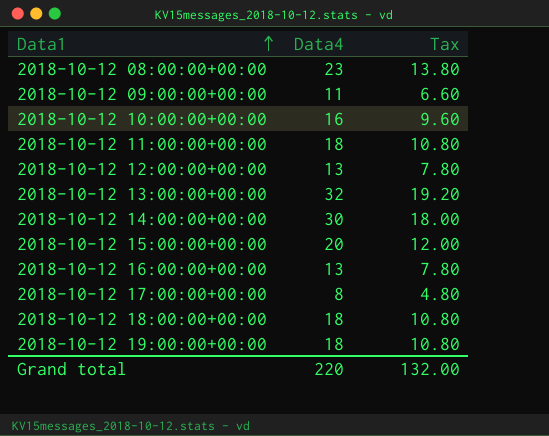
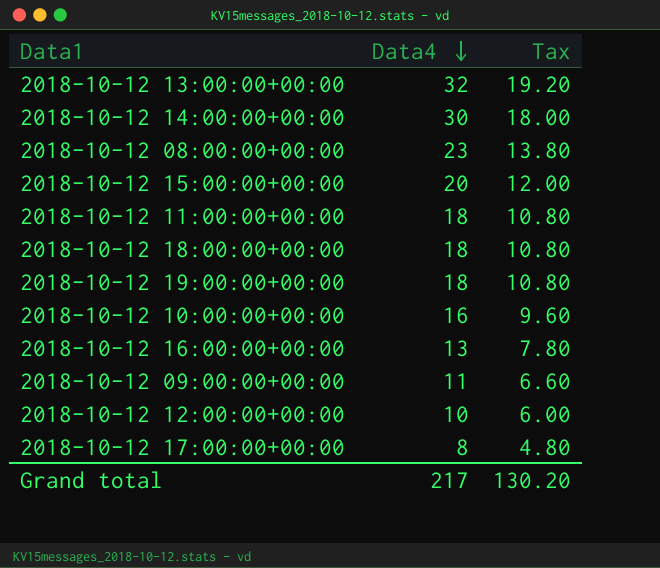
row order: Data1 ascending -> Data4 descending
2018-10-12 12:00:00+00:00 | Data4: 13 -> 10
2018-10-12 12:00:00+00:00 | Tax: 7.80 -> 6.00
Grand total | Data4: 220 -> 217
Grand total | Tax: 132.00 -> 130.20

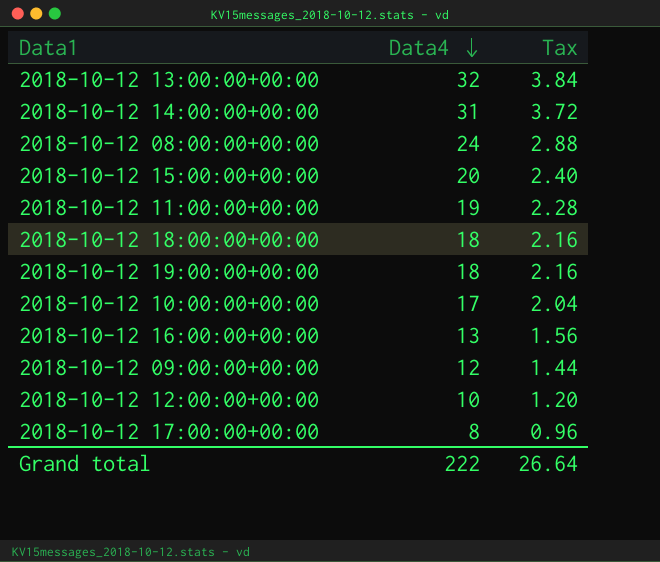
column Tax | formula: [Data4] * 0.6 -> [Data4] * 0.12
2018-10-12 14:00:00+00:00 | Data4: 30 -> 31
2018-10-12 08:00:00+00:00 | Data4: 23 -> 24
2018-10-12 11:00:00+00:00 | Data4: 18 -> 19
2018-10-12 10:00:00+00:00 | Data4: 16 -> 17
2018-10-12 09:00:00+00:00 | Data4: 11 -> 12
Grand total | Data4: 217 -> 222
Grand total | Tax: 130.20 -> 26.64

